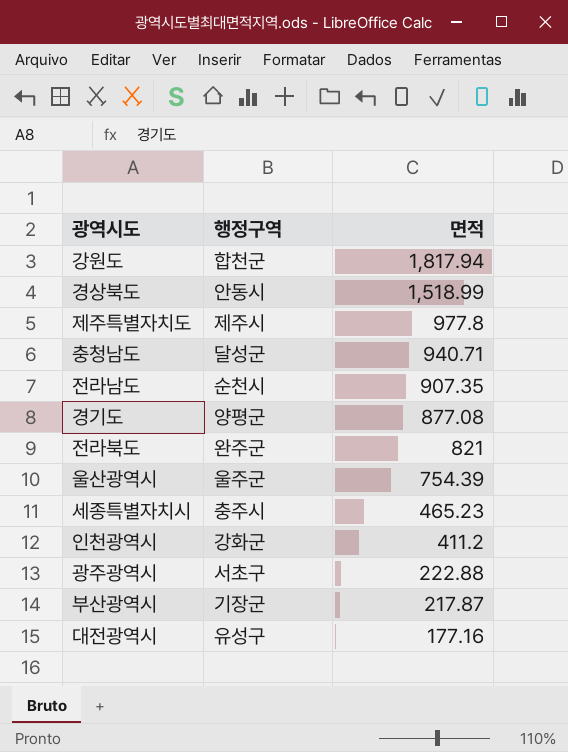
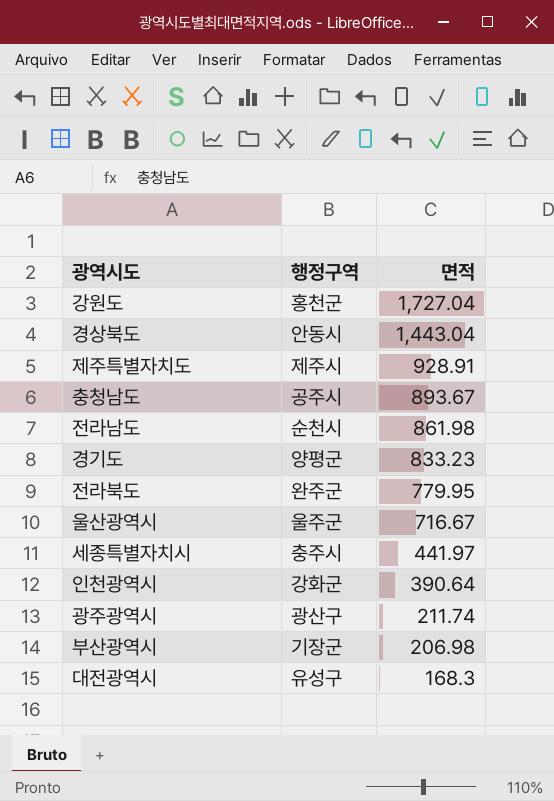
강원도 | 행정구역: 합천군 -> 홍천군
강원도 | 면적: 1,817.94 -> 1,727.04
경상북도 | 면적: 1,518.99 -> 1,443.04
제주특별자치도 | 면적: 977.8 -> 928.91
충청남도 | 행정구역: 달성군 -> 공주시
충청남도 | 면적: 940.71 -> 893.67
전라남도 | 면적: 907.35 -> 861.98
경기도 | 면적: 877.08 -> 833.23
전라북도 | 면적: 821 -> 779.95
울산광역시 | 면적: 754.39 -> 716.67
세종특별자치시 | 면적: 465.23 -> 441.97
인천광역시 | 면적: 411.2 -> 390.64
광주광역시 | 행정구역: 서초구 -> 광산구
광주광역시 | 면적: 222.88 -> 211.74
부산광역시 | 면적: 217.87 -> 206.98
대전광역시 | 면적: 177.16 -> 168.3

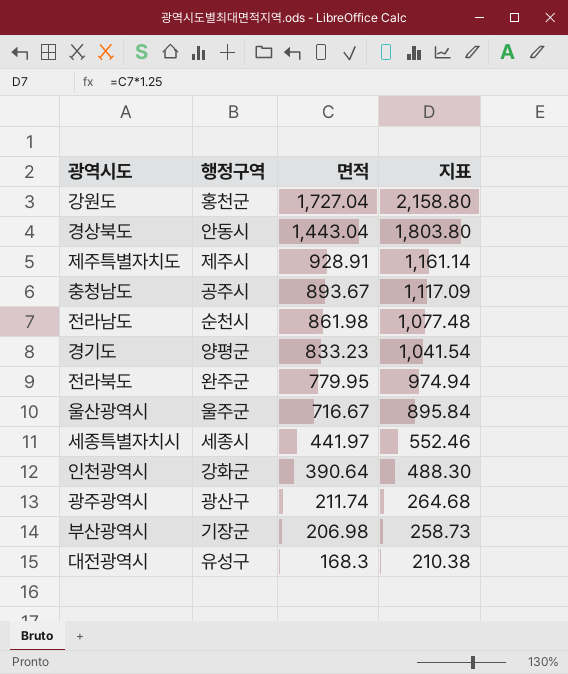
column 지표 | formula: none -> [면적] * 1.25
세종특별자치시 | 행정구역: 충주시 -> 세종시

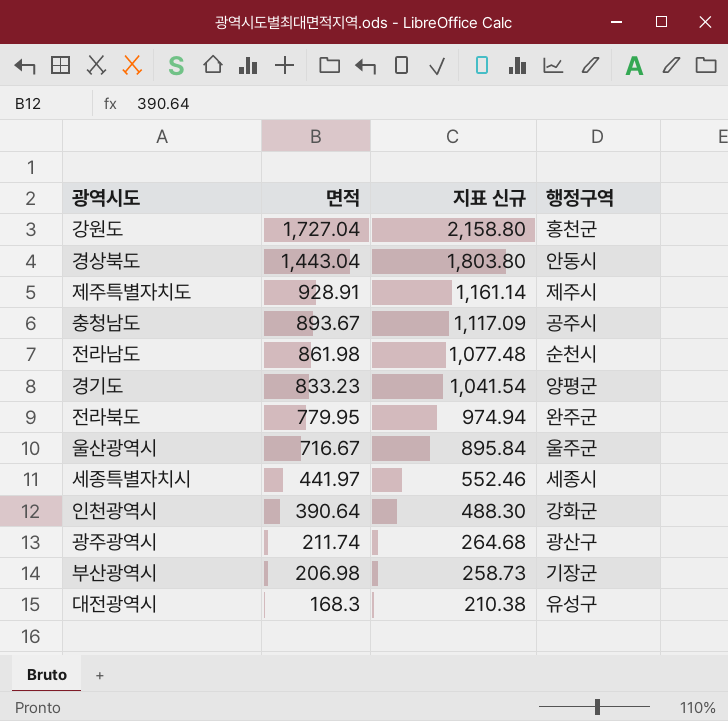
column name: 지표 -> 지표 신규
column 행정구역 | position: 2 -> 4

